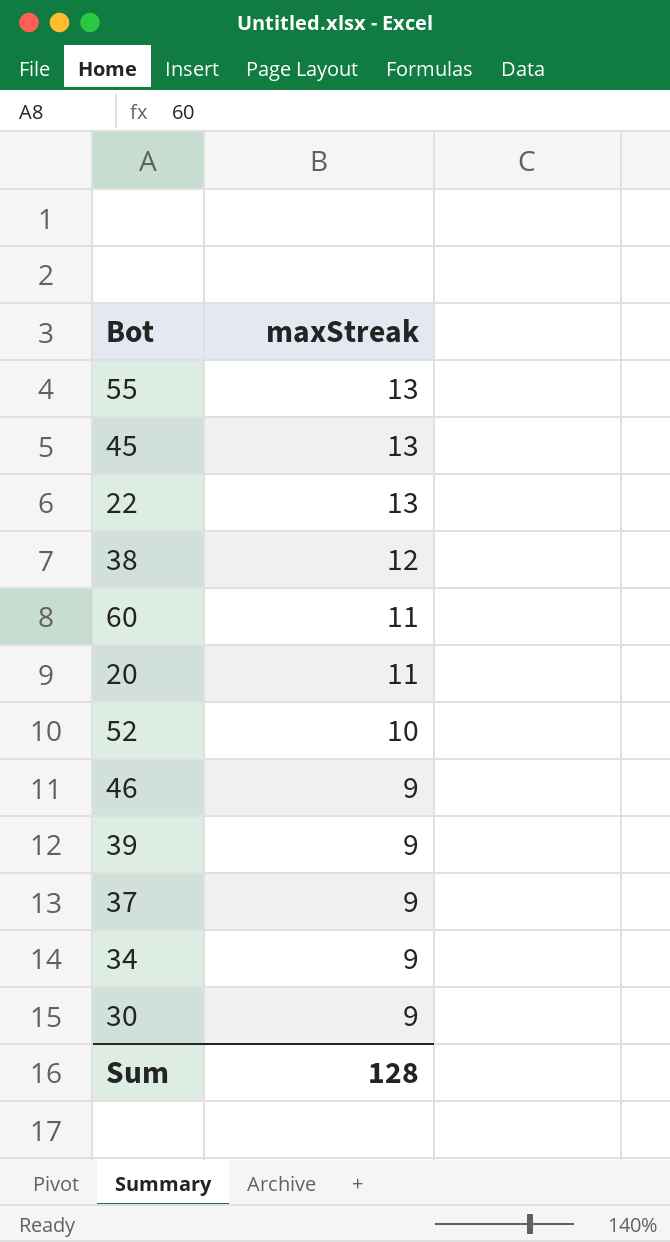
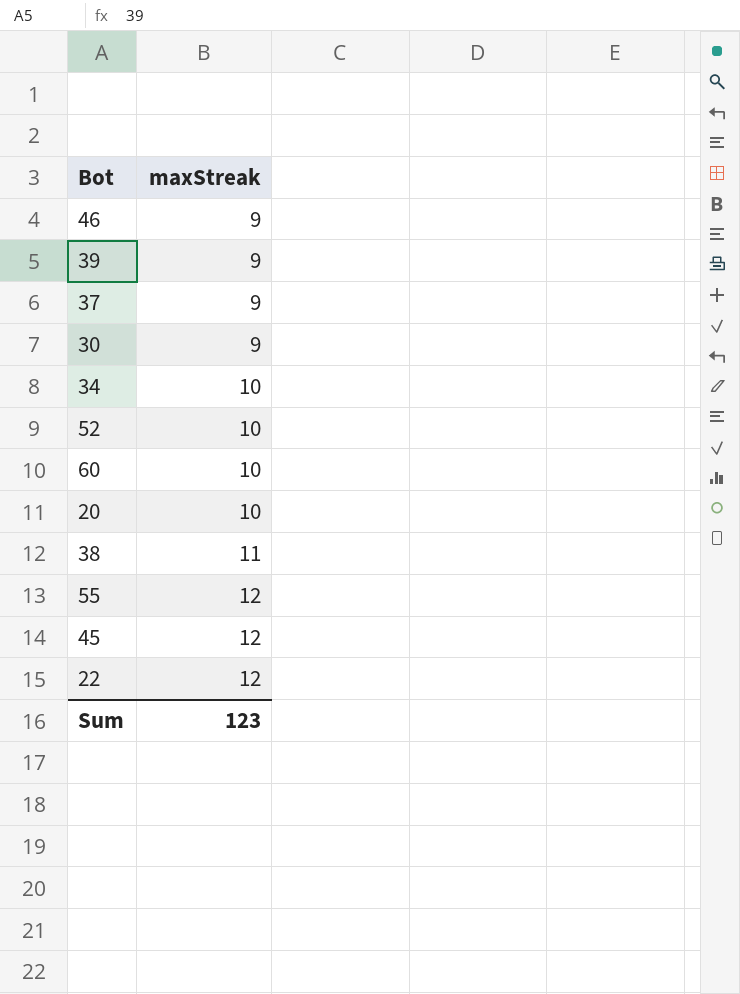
row order: maxStreak descending -> maxStreak ascending
34 | maxStreak: 9 -> 10
60 | maxStreak: 11 -> 10
20 | maxStreak: 11 -> 10
38 | maxStreak: 12 -> 11
55 | maxStreak: 13 -> 12
45 | maxStreak: 13 -> 12
22 | maxStreak: 13 -> 12
Sum | maxStreak: 128 -> 123

